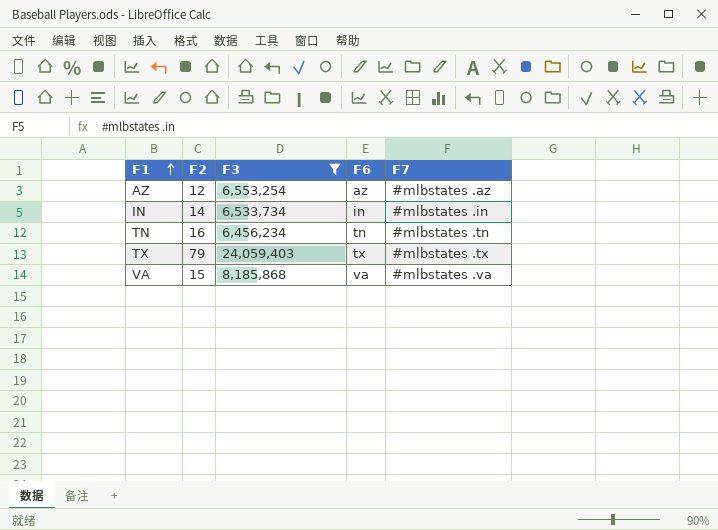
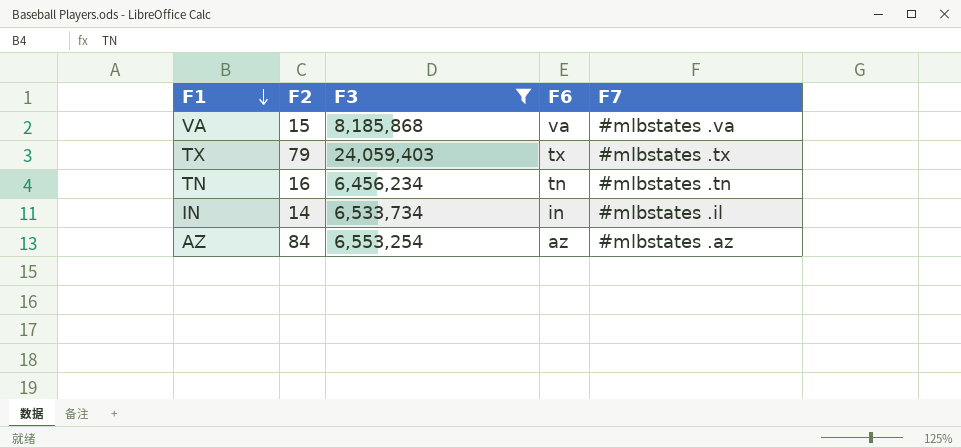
row order: F1 ascending -> F1 descending
IN | F7: #mlbstates .in -> #mlbstates .il
AZ | F2: 12 -> 84

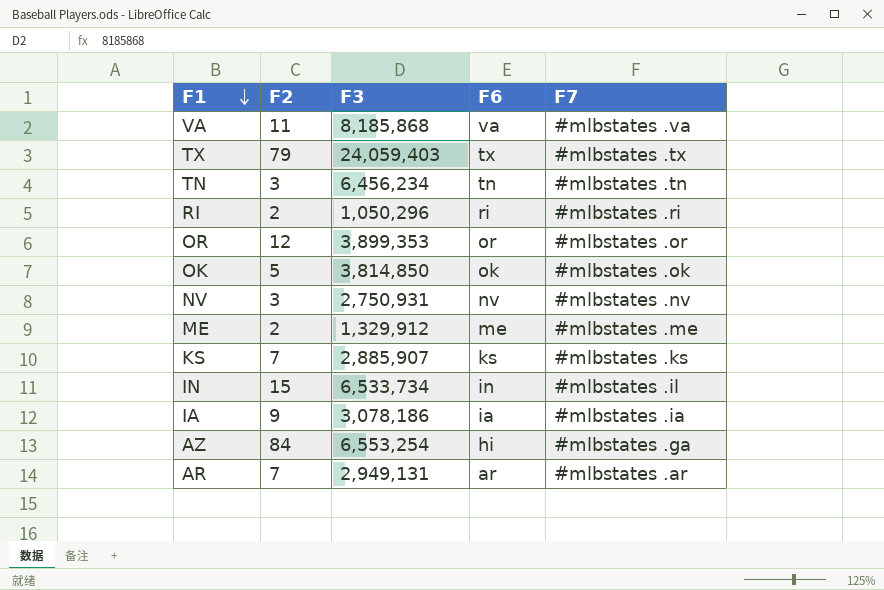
filter: F3 >= 6,456,234 -> none
VA | F2: 15 -> 11
TN | F2: 16 -> 3
IN | F2: 14 -> 15
AZ | F6: az -> hi
AZ | F7: #mlbstates .az -> #mlbstates .ga

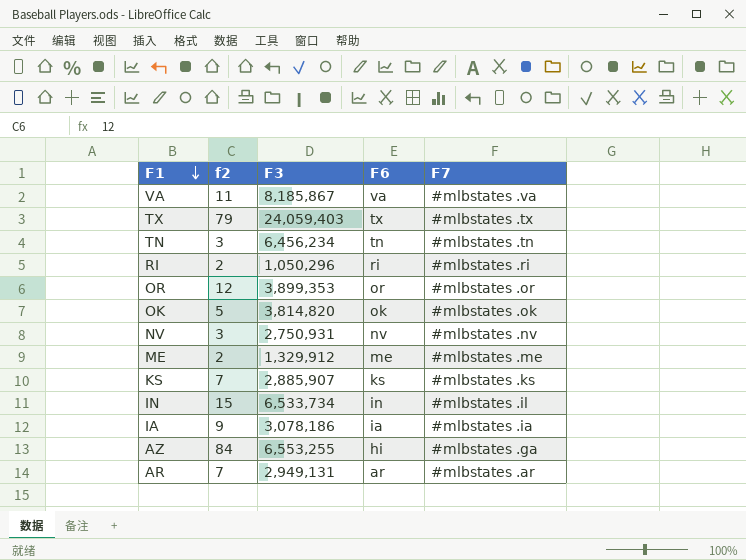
column name: F2 -> f2
VA | F3: 8,185,868 -> 8,185,867
OK | F3: 3,814,850 -> 3,814,820
AZ | F3: 6,553,254 -> 6,553,255

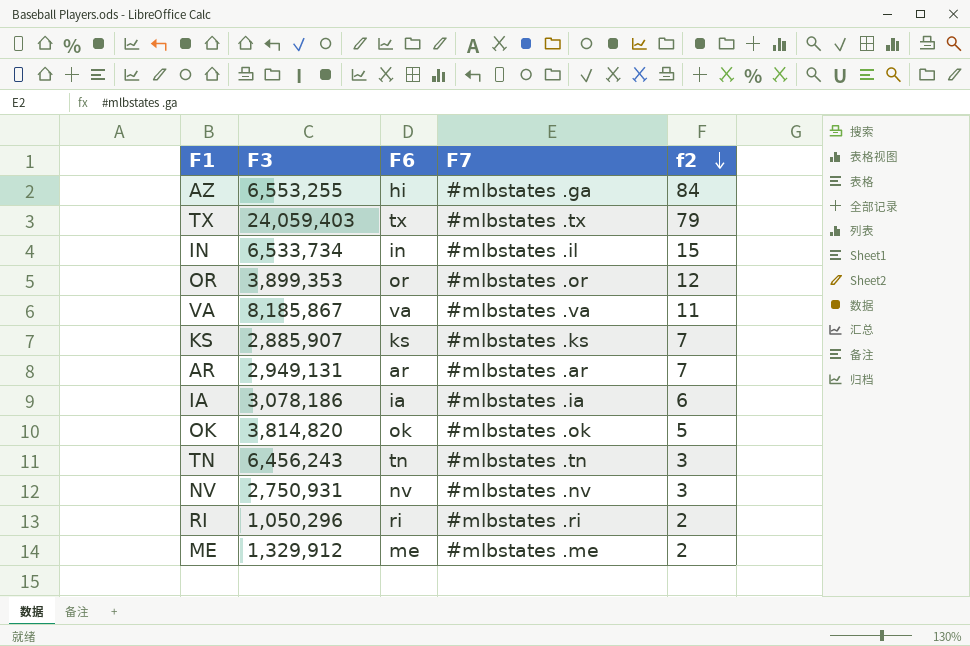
row order: F1 descending -> f2 descending
column f2 | position: 2 -> 5
IA | f2: 9 -> 6
TN | F3: 6,456,234 -> 6,456,243

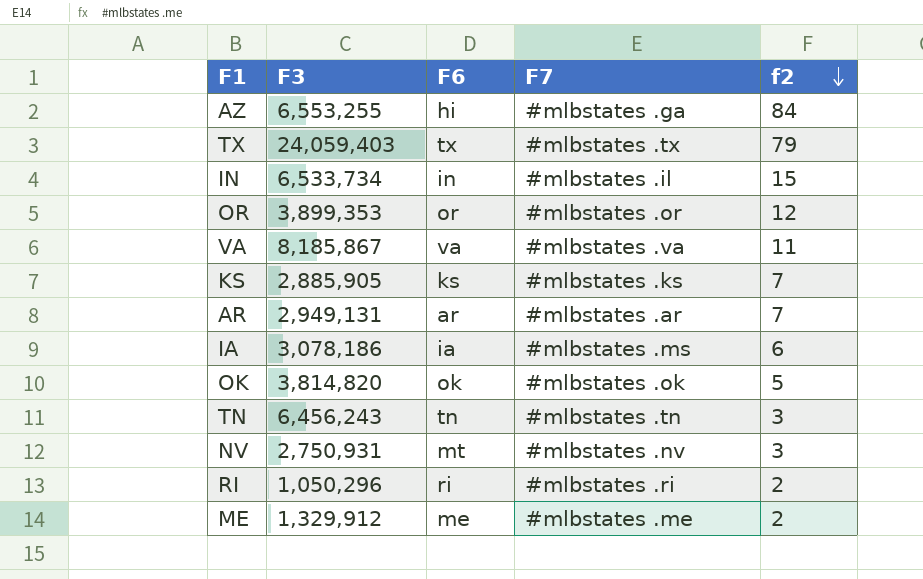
KS | F3: 2,885,907 -> 2,885,905
IA | F7: #mlbstates .ia -> #mlbstates .ms
NV | F6: nv -> mt

